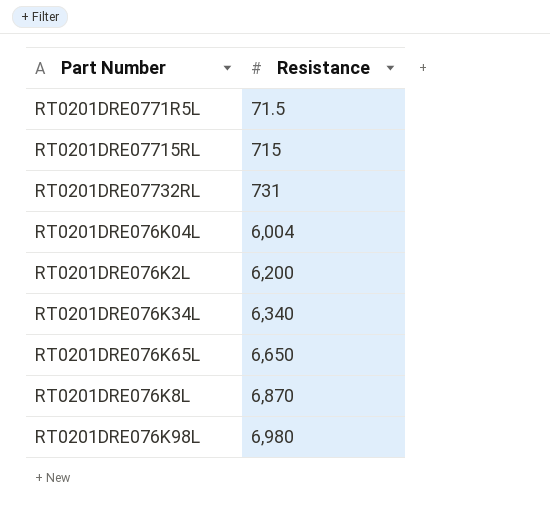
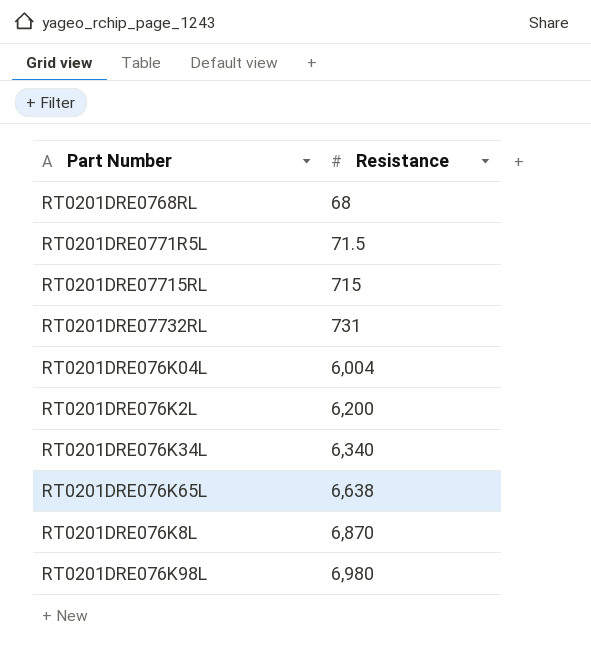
row RT0201DRE0768RL: none -> 68
RT0201DRE076K65L | Resistance: 6,650 -> 6,638

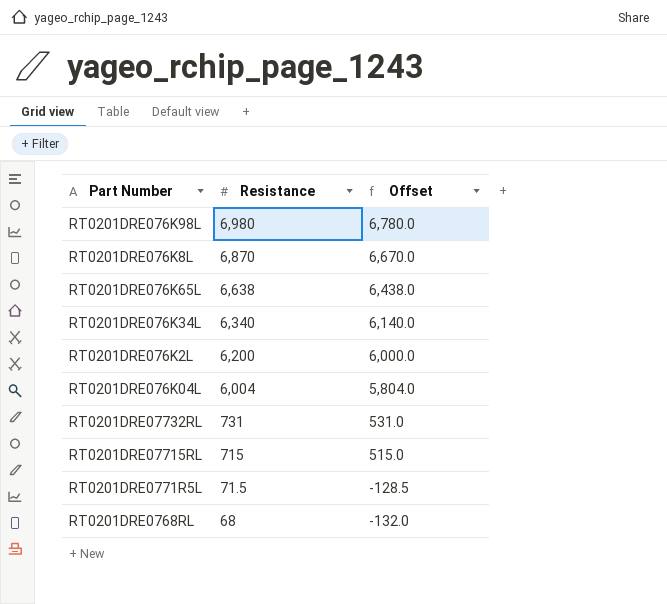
row order: Resistance ascending -> Resistance descending
column Offset | formula: none -> [Resistance] - 200

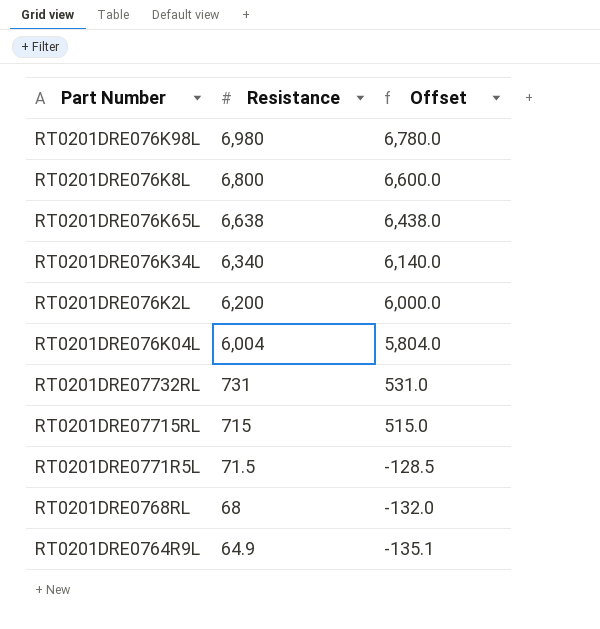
RT0201DRE076K8L | Resistance: 6,870 -> 6,800
RT0201DRE076K8L | Offset: 6,670.0 -> 6,600.0
row RT0201DRE0764R9L: none -> 64.9 | -135.1

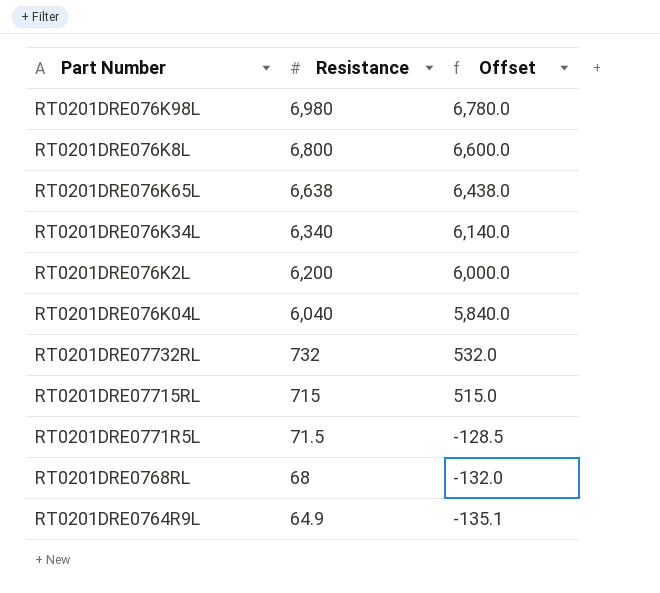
RT0201DRE076K04L | Resistance: 6,004 -> 6,040
RT0201DRE076K04L | Offset: 5,804.0 -> 5,840.0
RT0201DRE07732RL | Resistance: 731 -> 732
RT0201DRE07732RL | Offset: 531.0 -> 532.0

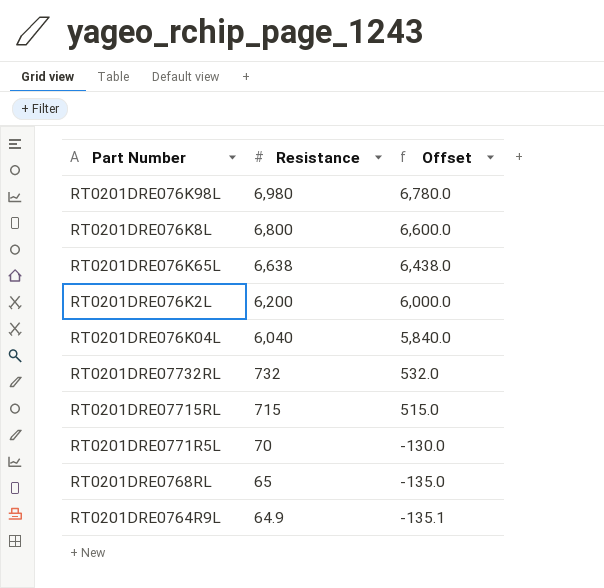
row RT0201DRE076K34L: 6,340 | 6,140.0 -> none
RT0201DRE0771R5L | Resistance: 71.5 -> 70
RT0201DRE0771R5L | Offset: -128.5 -> -130.0
RT0201DRE0768RL | Resistance: 68 -> 65
RT0201DRE0768RL | Offset: -132.0 -> -135.0

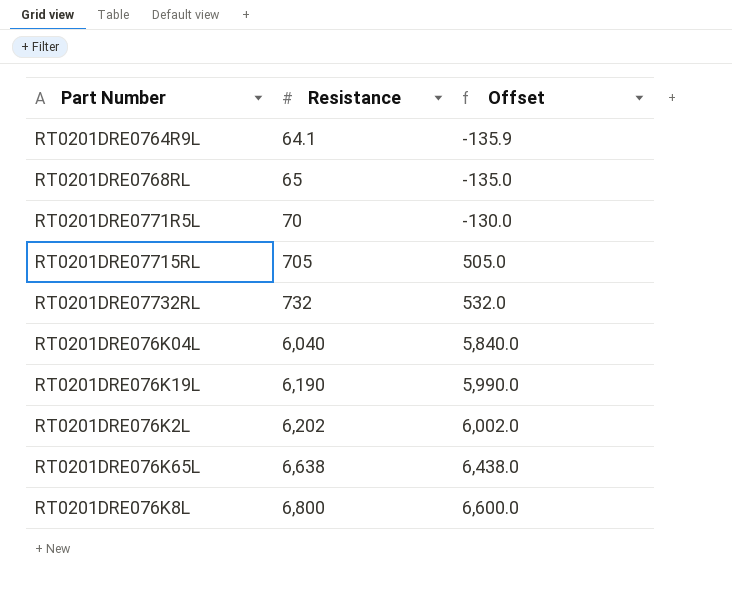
row order: Resistance descending -> Resistance ascending
row RT0201DRE076K98L: 6,980 | 6,780.0 -> none
RT0201DRE0764R9L | Resistance: 64.9 -> 64.1
RT0201DRE0764R9L | Offset: -135.1 -> -135.9
RT0201DRE07715RL | Resistance: 715 -> 705
RT0201DRE07715RL | Offset: 515.0 -> 505.0
row RT0201DRE076K19L: none -> 6,190 | 5,990.0
RT0201DRE076K2L | Resistance: 6,200 -> 6,202
RT0201DRE076K2L | Offset: 6,000.0 -> 6,002.0

